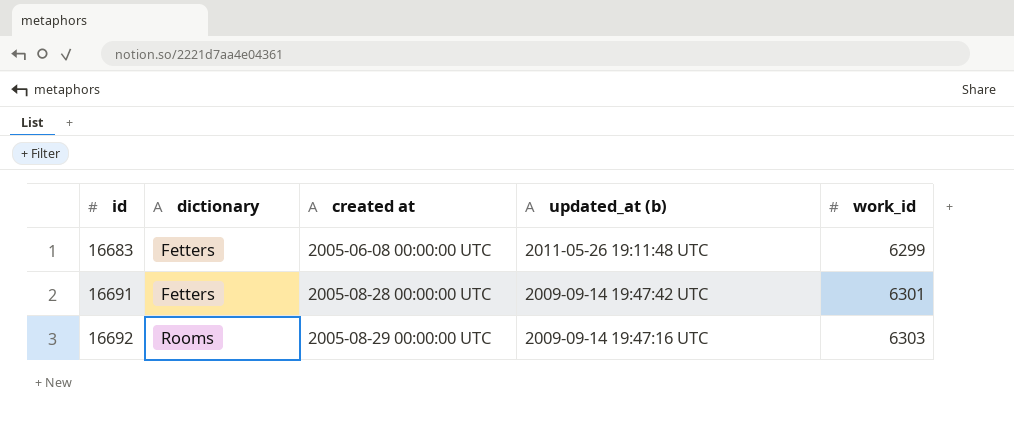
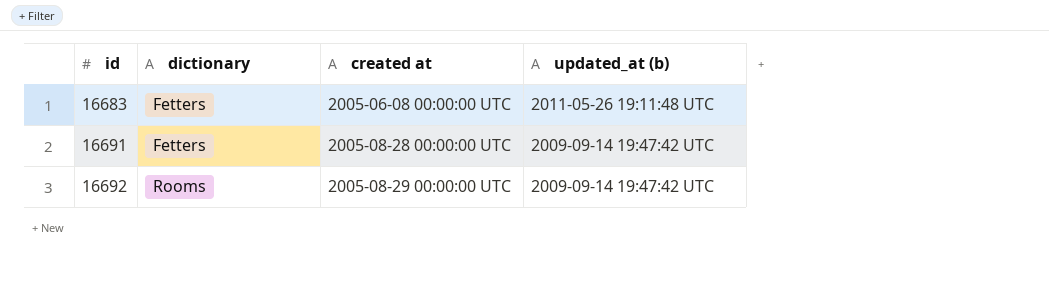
column work_id | position: 5 -> none
16692 | updated_at (b): 2009-09-14 19:47:16 UTC -> 2009-09-14 19:47:42 UTC

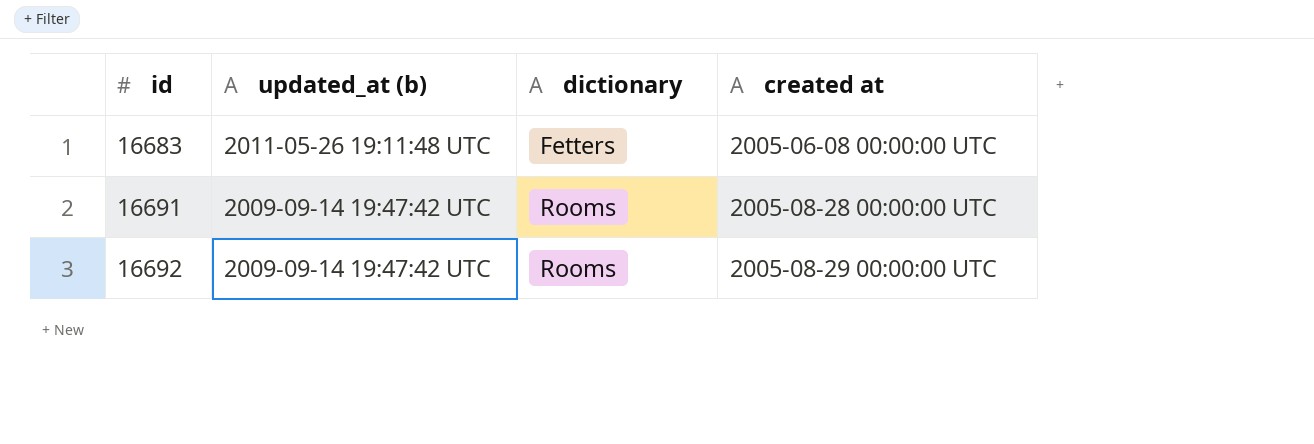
column updated_at (b) | position: 4 -> 2
16691 | dictionary: Fetters -> Rooms

